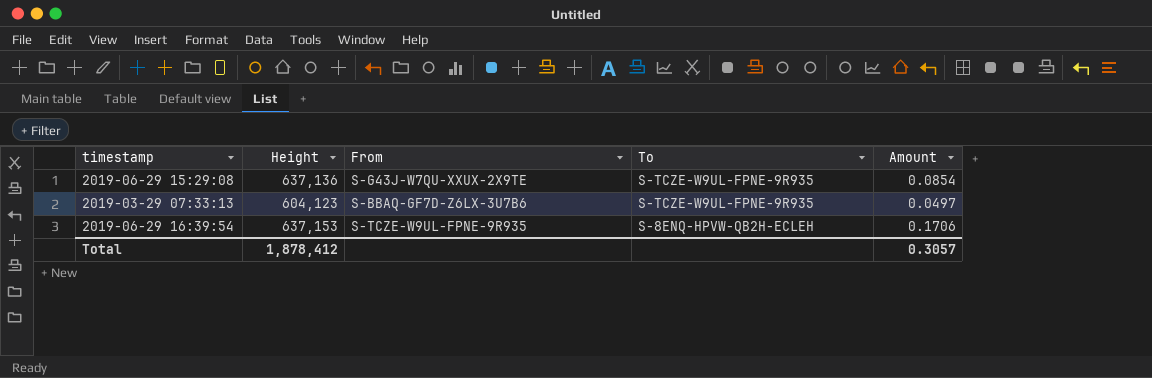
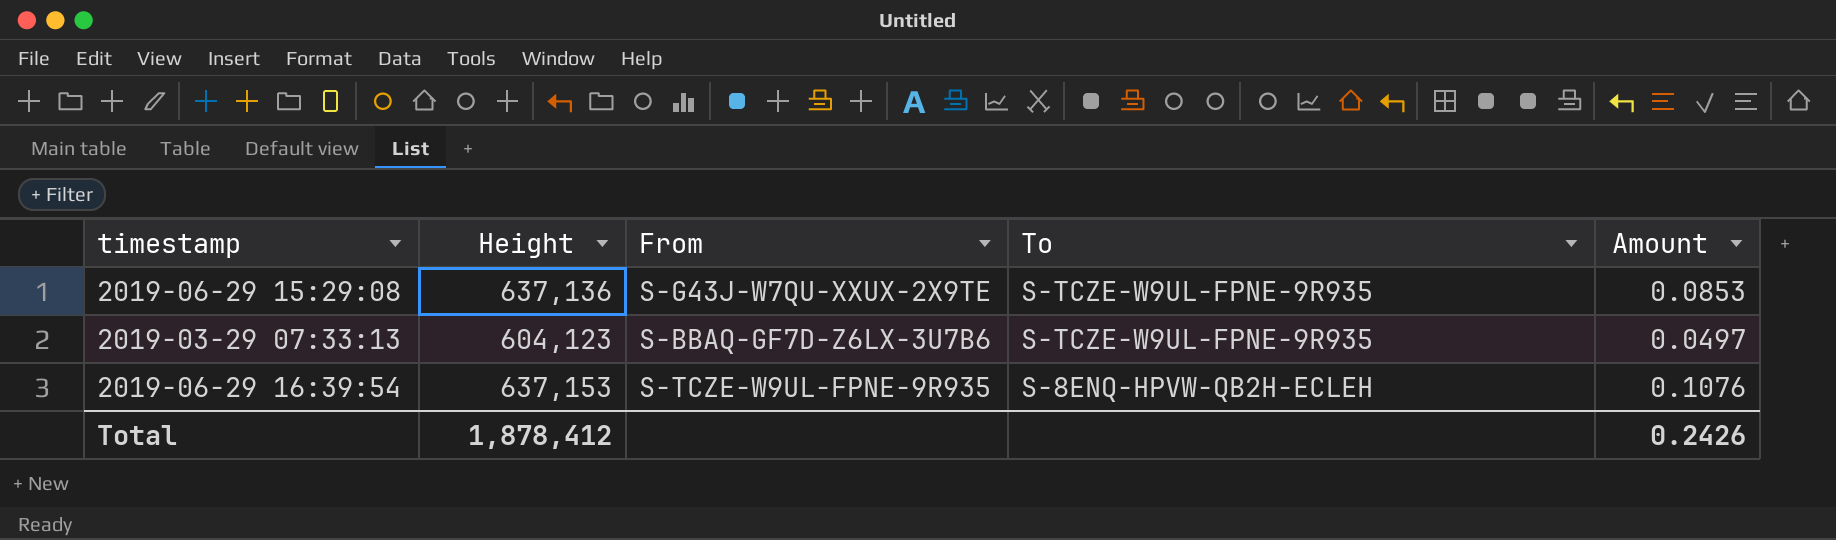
2019-06-29 15:29:08 | Amount: 0.0854 -> 0.0853
2019-06-29 16:39:54 | Amount: 0.1706 -> 0.1076
Total | Amount: 0.3057 -> 0.2426

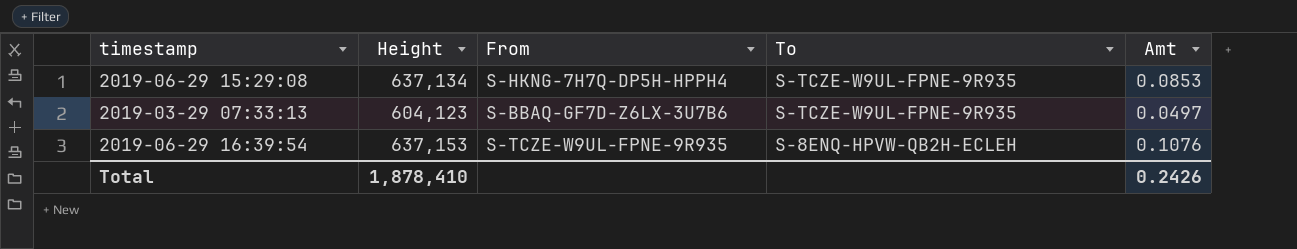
column name: Amount -> Amt
2019-06-29 15:29:08 | Height: 637,136 -> 637,134
2019-06-29 15:29:08 | From: S-G43J-W7QU-XXUX-2X9TE -> S-HKNG-7H7Q-DP5H-HPPH4
Total | Height: 1,878,412 -> 1,878,410

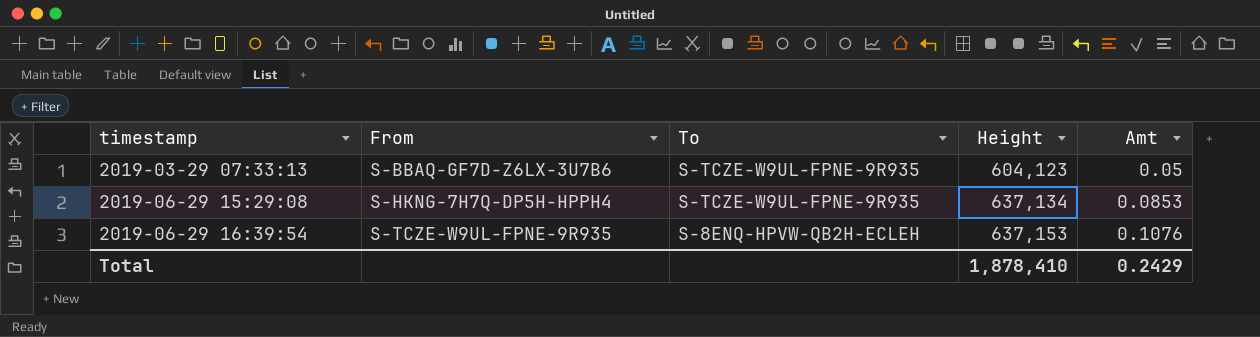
row order: To descending -> timestamp ascending
column Height | position: 2 -> 4
2019-03-29 07:33:13 | Amt: 0.0497 -> 0.05
Total | Amt: 0.2426 -> 0.2429

